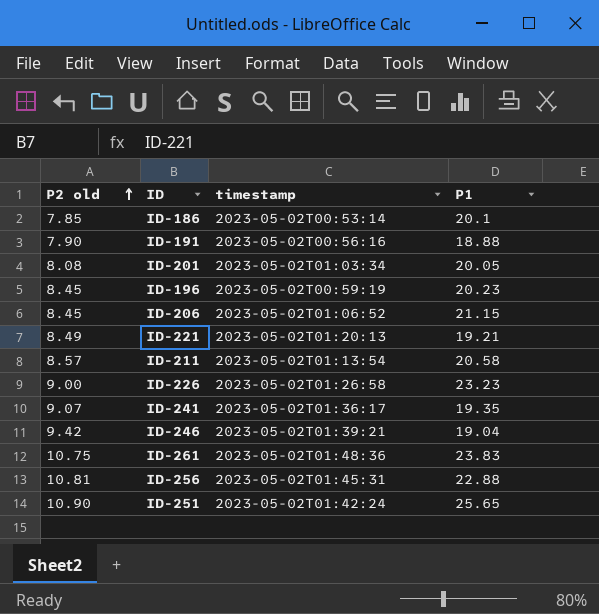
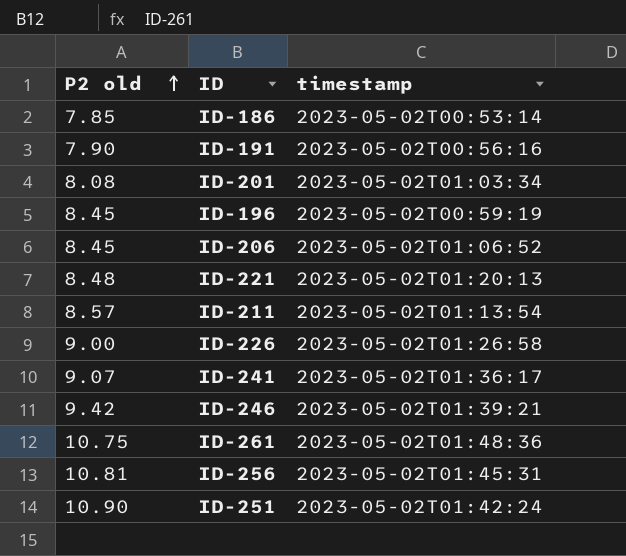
column P1 | position: 4 -> none
ID-221 | P2 old: 8.49 -> 8.48

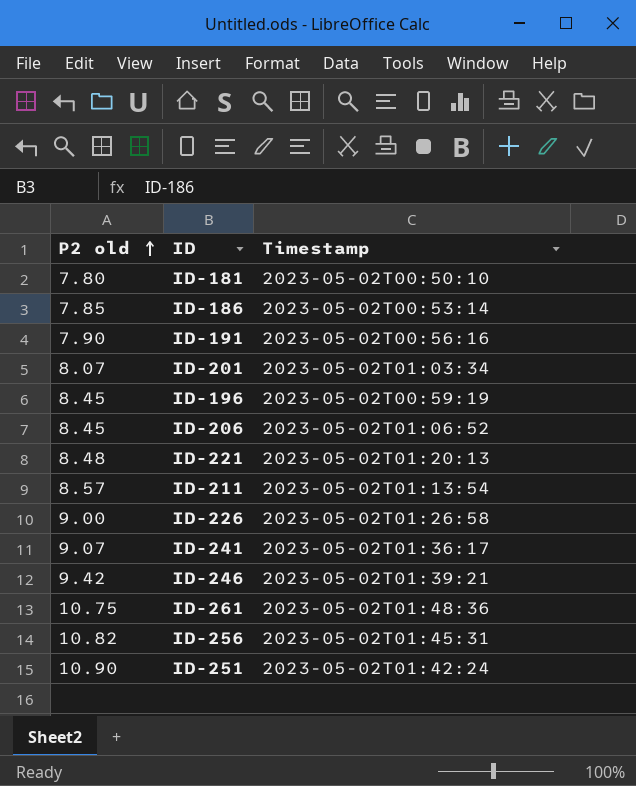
column name: timestamp -> Timestamp
row ID-181: none -> 7.80 | 2023-05-02T00:50:10
ID-201 | P2 old: 8.08 -> 8.07
ID-256 | P2 old: 10.81 -> 10.82

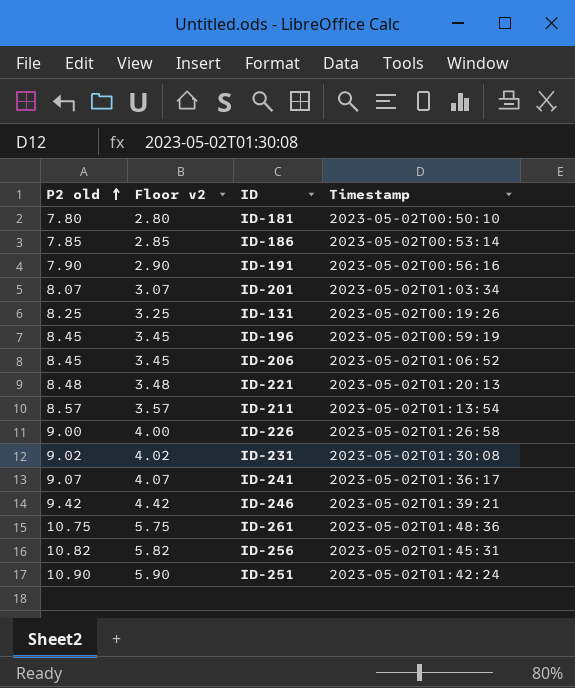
column Floor v2 | formula: none -> [P2 old] - 5
row ID-131: none -> 8.25 | 3.25 | 2023-05-02T00:19:26
row ID-231: none -> 9.02 | 4.02 | 2023-05-02T01:30:08

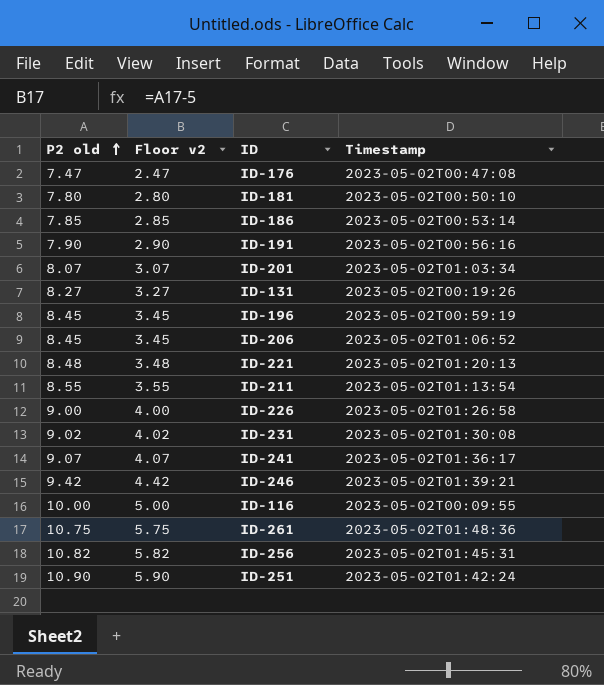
row ID-176: none -> 7.47 | 2.47 | 2023-05-02T00:47:08
ID-131 | P2 old: 8.25 -> 8.27
ID-131 | Floor v2: 3.25 -> 3.27
ID-211 | P2 old: 8.57 -> 8.55
ID-211 | Floor v2: 3.57 -> 3.55
row ID-116: none -> 10.00 | 5.00 | 2023-05-02T00:09:55

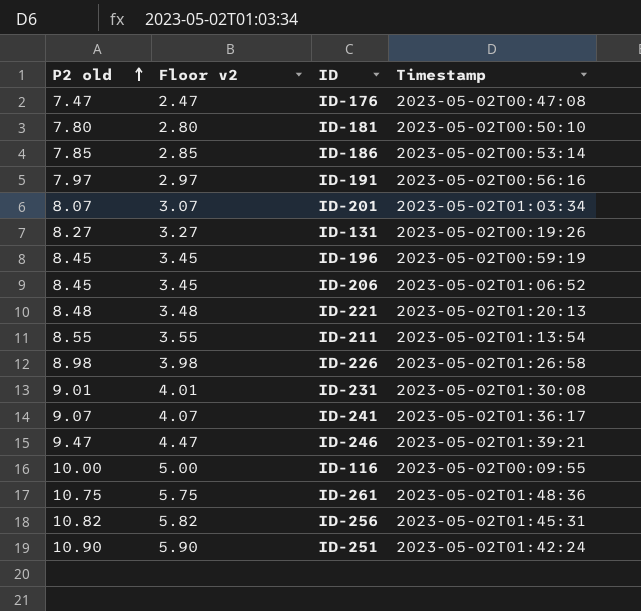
ID-191 | P2 old: 7.90 -> 7.97
ID-191 | Floor v2: 2.90 -> 2.97
ID-226 | P2 old: 9.00 -> 8.98
ID-226 | Floor v2: 4.00 -> 3.98
ID-231 | P2 old: 9.02 -> 9.01
ID-231 | Floor v2: 4.02 -> 4.01
ID-246 | P2 old: 9.42 -> 9.47
ID-246 | Floor v2: 4.42 -> 4.47

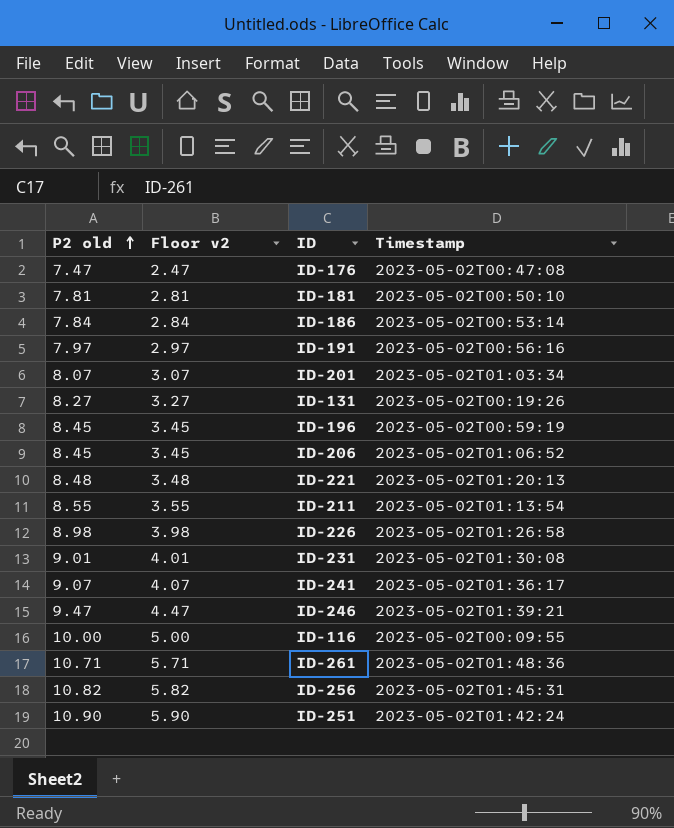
ID-181 | P2 old: 7.80 -> 7.81
ID-181 | Floor v2: 2.80 -> 2.81
ID-186 | P2 old: 7.85 -> 7.84
ID-186 | Floor v2: 2.85 -> 2.84
ID-261 | P2 old: 10.75 -> 10.71
ID-261 | Floor v2: 5.75 -> 5.71

